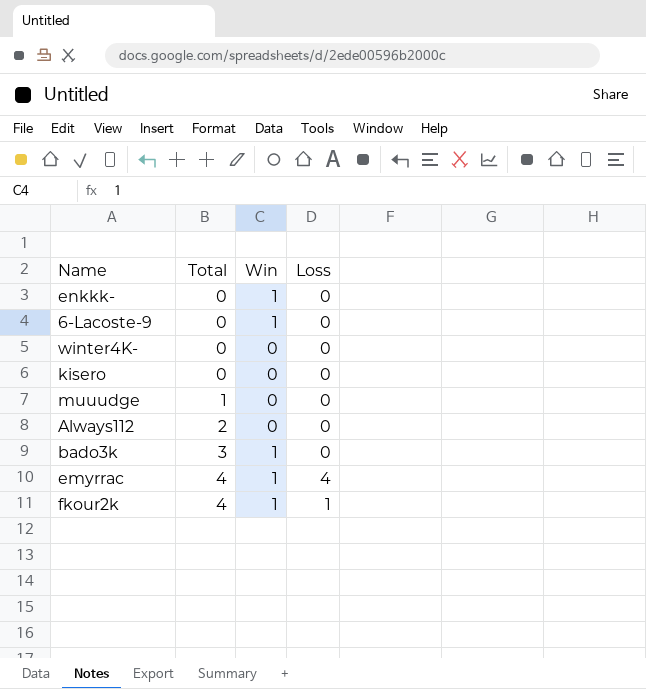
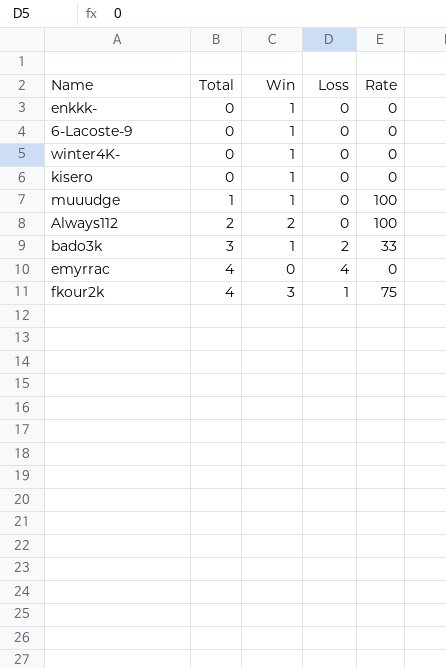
column Rate | position: none -> 5
winter4K- | Win: 0 -> 1
kisero | Win: 0 -> 1
muuudge | Win: 0 -> 1
Always112 | Win: 0 -> 2
bado3k | Loss: 0 -> 2
emyrrac | Win: 1 -> 0
fkour2k | Win: 1 -> 3

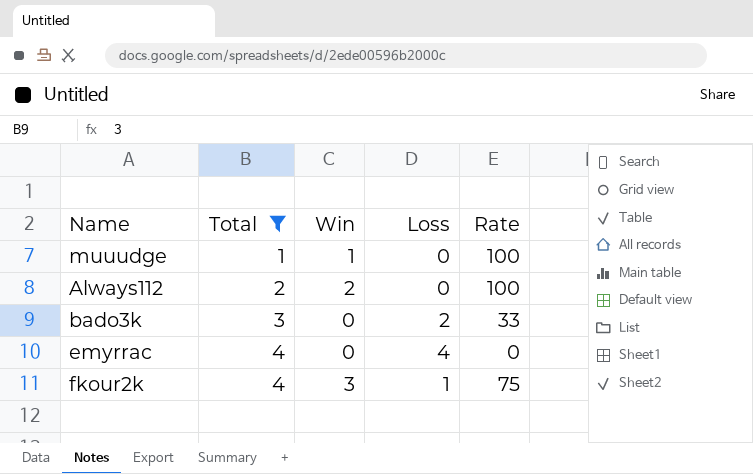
filter: none -> Total != 0
bado3k | Win: 1 -> 0

